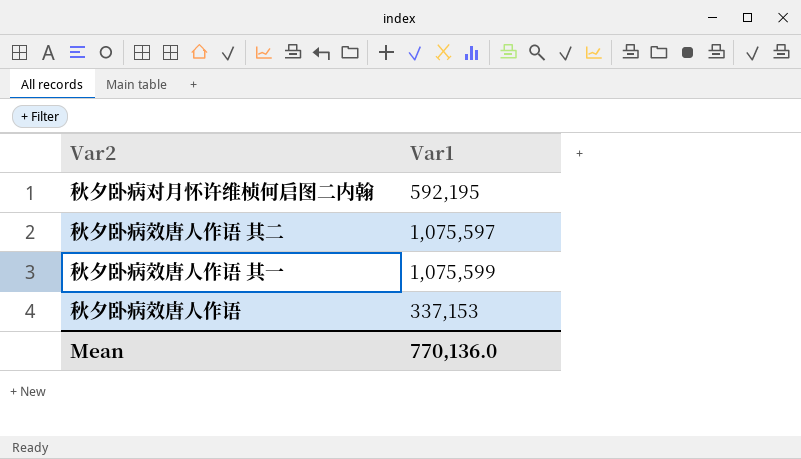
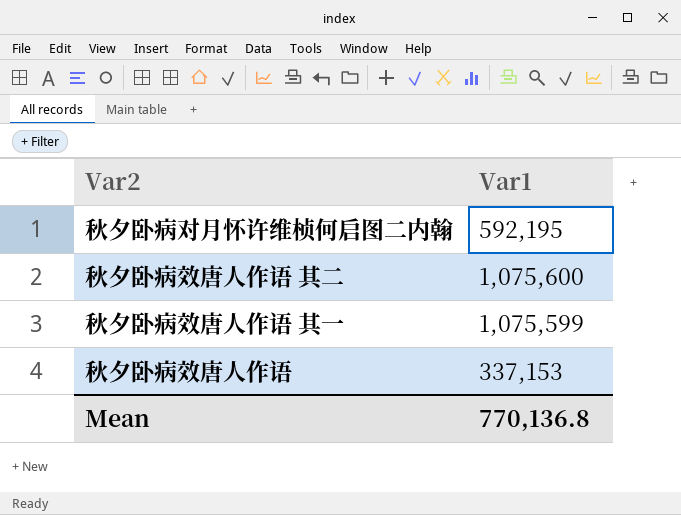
秋夕卧病效唐人作语 其二 | Var1: 1,075,597 -> 1,075,600
Mean | Var1: 770,136.0 -> 770,136.8

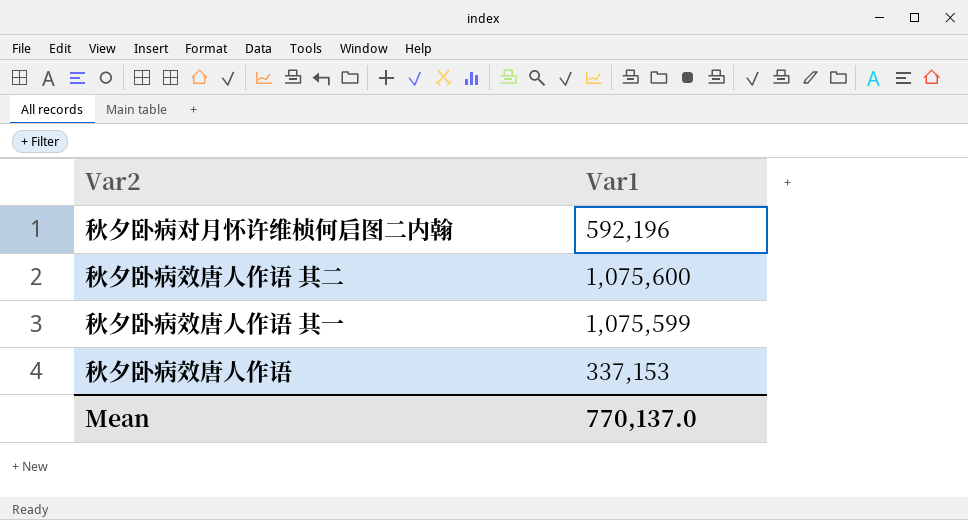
秋夕卧病对月怀许维桢何启图二内翰 | Var1: 592,195 -> 592,196
Mean | Var1: 770,136.8 -> 770,137.0

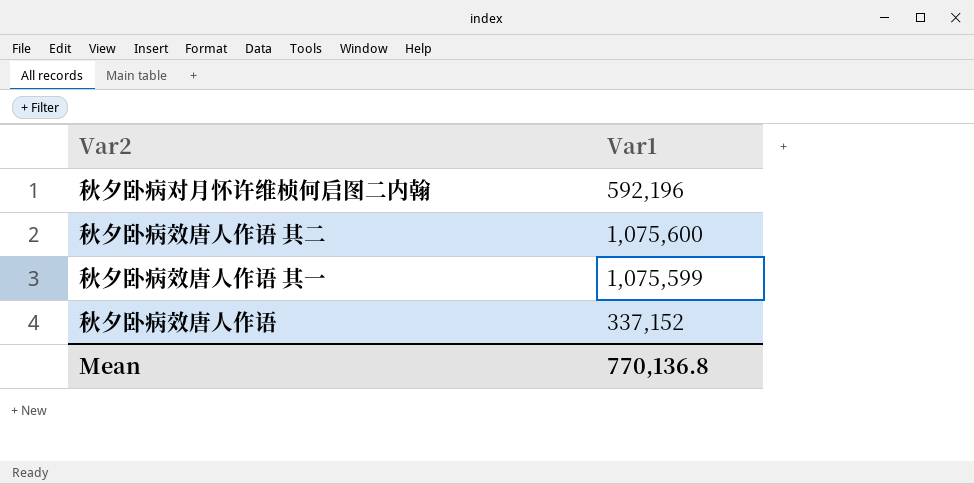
秋夕卧病效唐人作语 | Var1: 337,153 -> 337,152
Mean | Var1: 770,137.0 -> 770,136.8

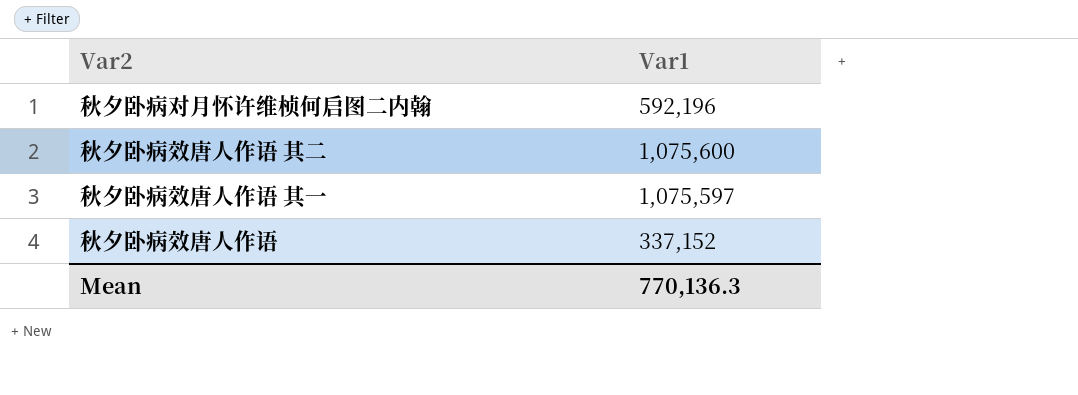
秋夕卧病效唐人作语 其一 | Var1: 1,075,599 -> 1,075,597
Mean | Var1: 770,136.8 -> 770,136.3

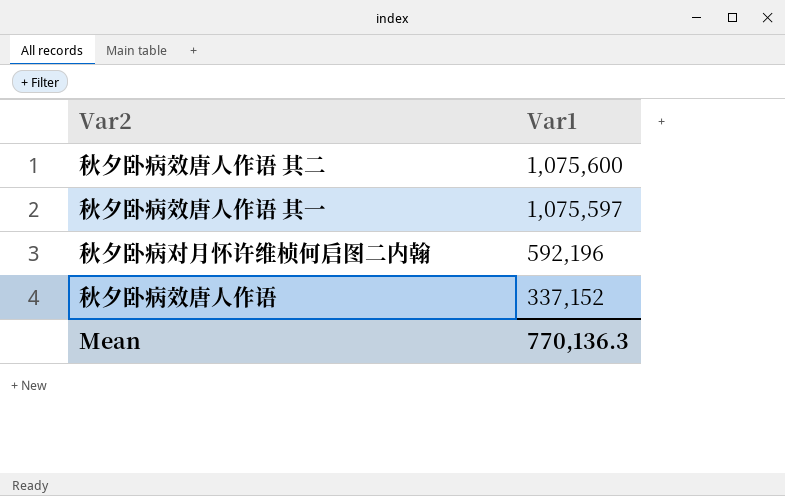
row order: none -> Var1 descending

